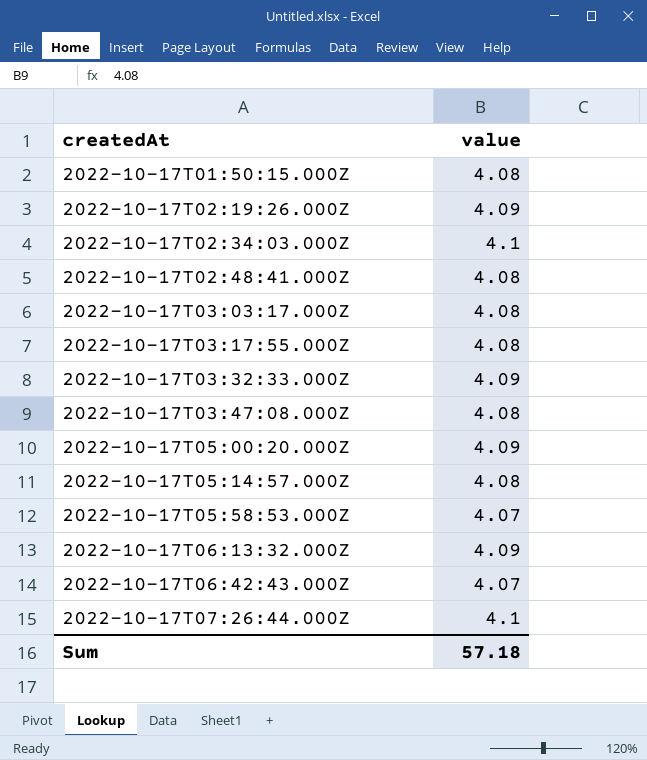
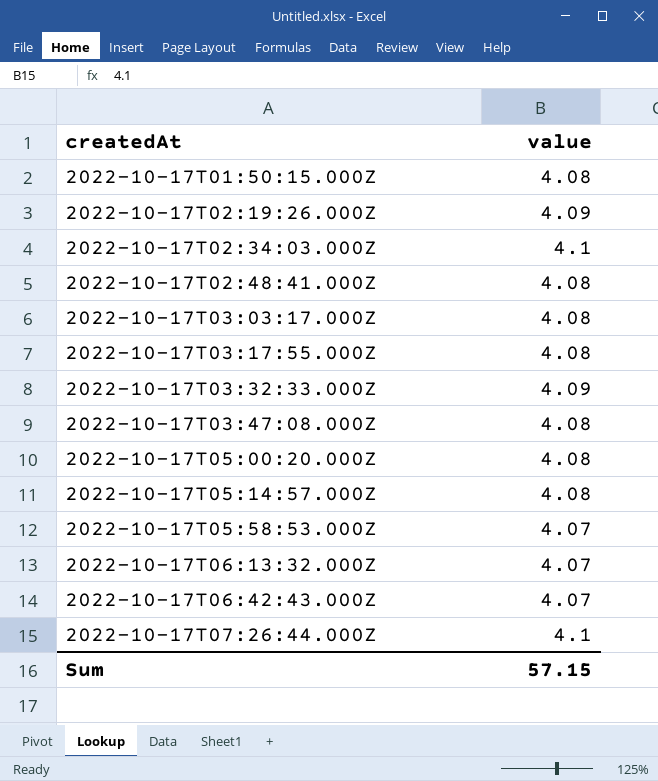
2022-10-17T05:00:20.000Z | value: 4.09 -> 4.08
2022-10-17T06:13:32.000Z | value: 4.09 -> 4.07
Sum | value: 57.18 -> 57.15

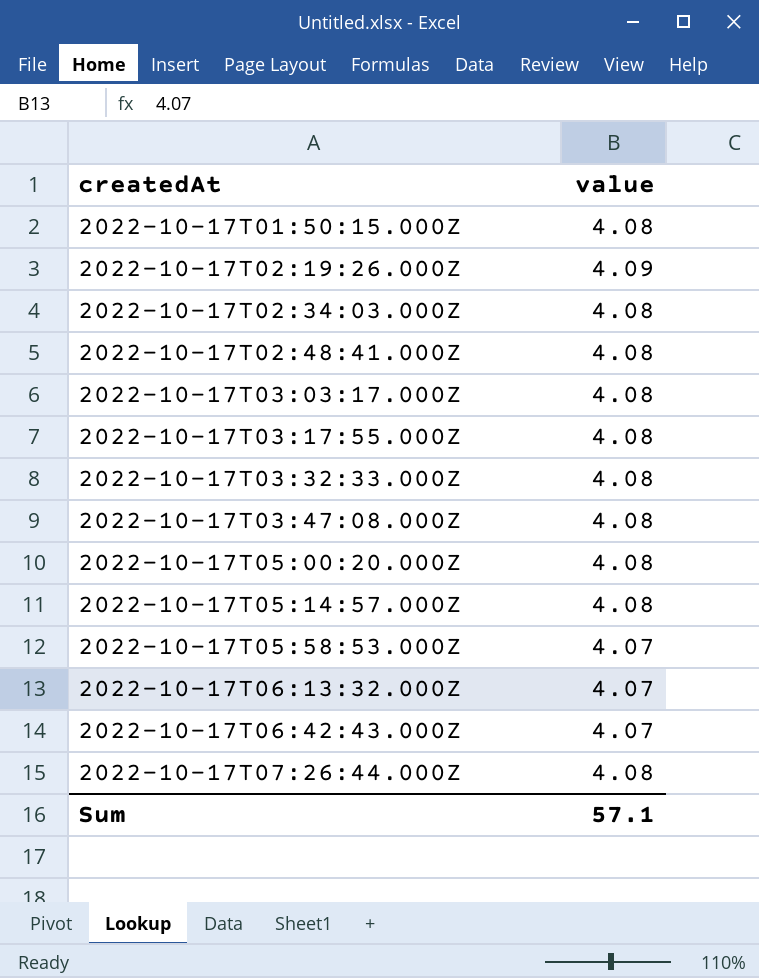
2022-10-17T02:34:03.000Z | value: 4.1 -> 4.08
2022-10-17T03:32:33.000Z | value: 4.09 -> 4.08
2022-10-17T07:26:44.000Z | value: 4.1 -> 4.08
Sum | value: 57.15 -> 57.1

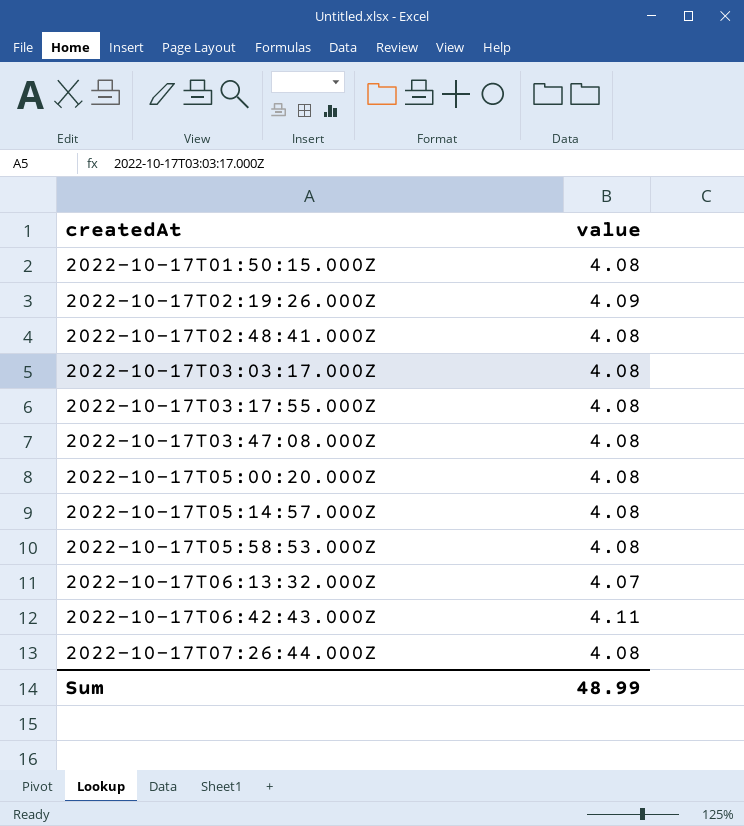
row 2022-10-17T02:34:03.000Z: 4.08 -> none
row 2022-10-17T03:32:33.000Z: 4.08 -> none
2022-10-17T05:58:53.000Z | value: 4.07 -> 4.08
2022-10-17T06:42:43.000Z | value: 4.07 -> 4.11
Sum | value: 57.1 -> 48.99

